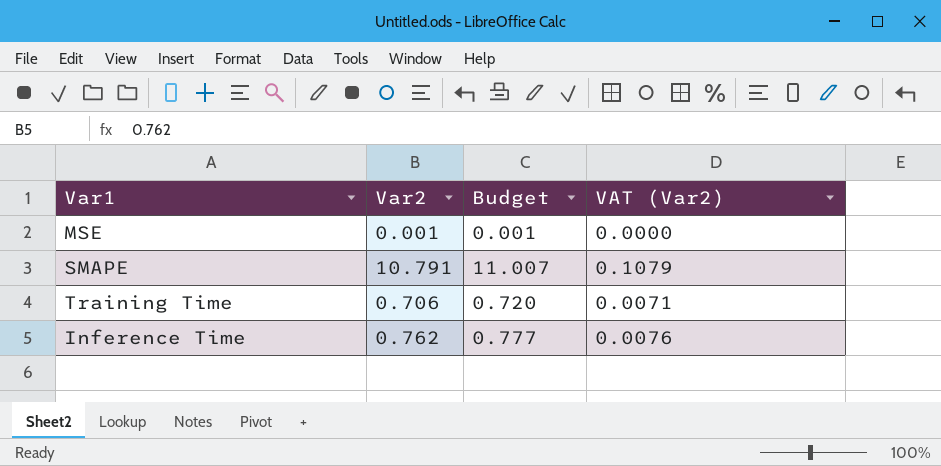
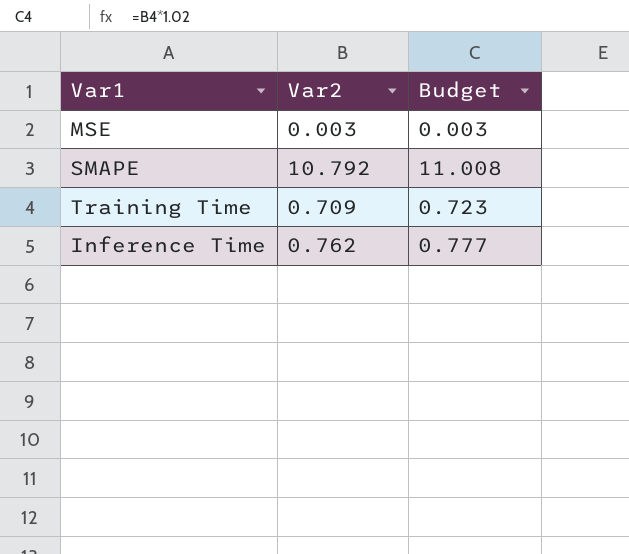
column VAT (Var2) | formula: [Var2] * 0.01 -> none
MSE | Var2: 0.001 -> 0.003
MSE | Budget: 0.001 -> 0.003
SMAPE | Var2: 10.791 -> 10.792
SMAPE | Budget: 11.007 -> 11.008
Training Time | Var2: 0.706 -> 0.709
Training Time | Budget: 0.720 -> 0.723

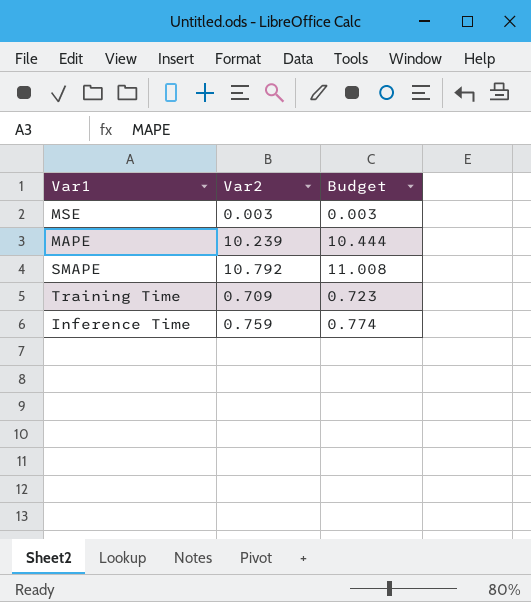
row MAPE: none -> 10.239 | 10.444
Inference Time | Var2: 0.762 -> 0.759
Inference Time | Budget: 0.777 -> 0.774

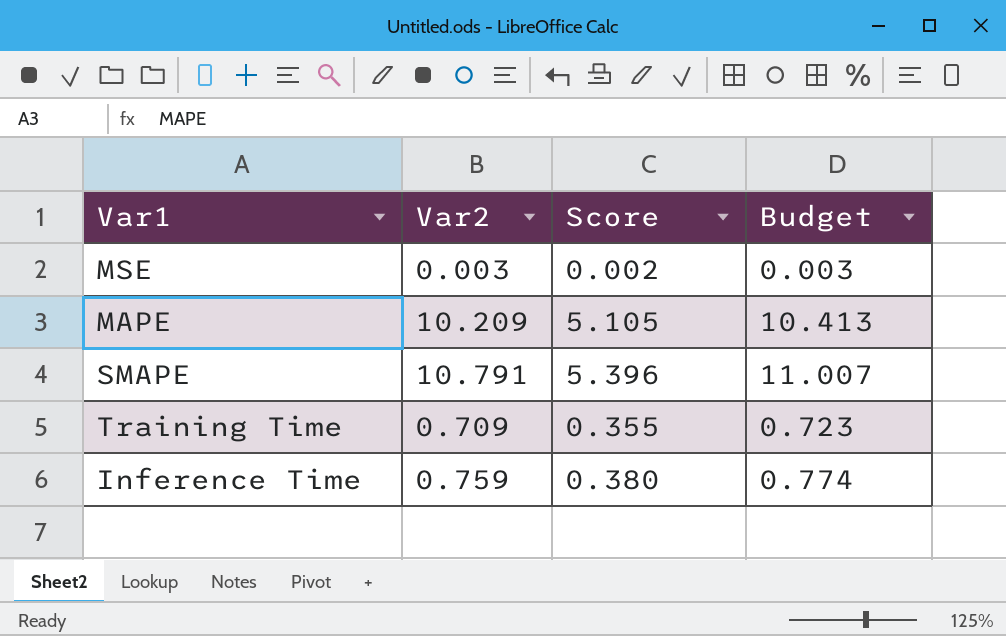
column Score | formula: none -> [Var2] * 0.5
MAPE | Var2: 10.239 -> 10.209
MAPE | Budget: 10.444 -> 10.413
SMAPE | Var2: 10.792 -> 10.791
SMAPE | Budget: 11.008 -> 11.007

